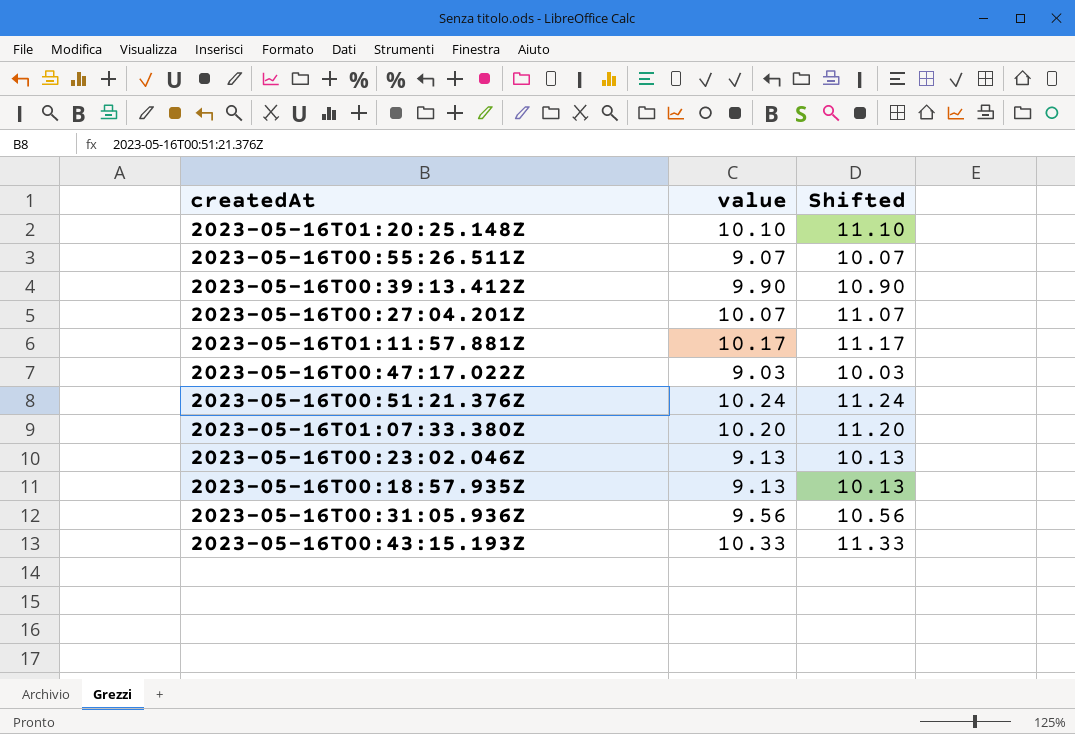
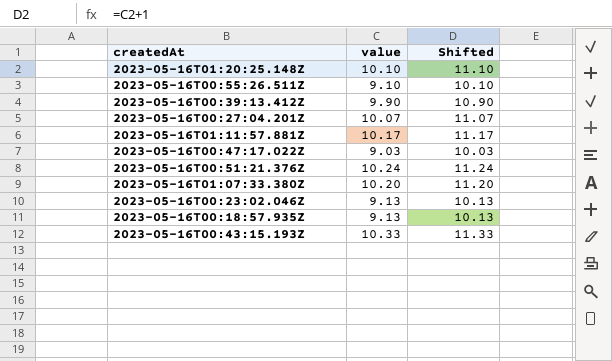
row 2023-05-16T00:31:05.936Z: 9.56 | 10.56 -> none
2023-05-16T00:55:26.511Z | value: 9.07 -> 9.10
2023-05-16T00:55:26.511Z | Shifted: 10.07 -> 10.10

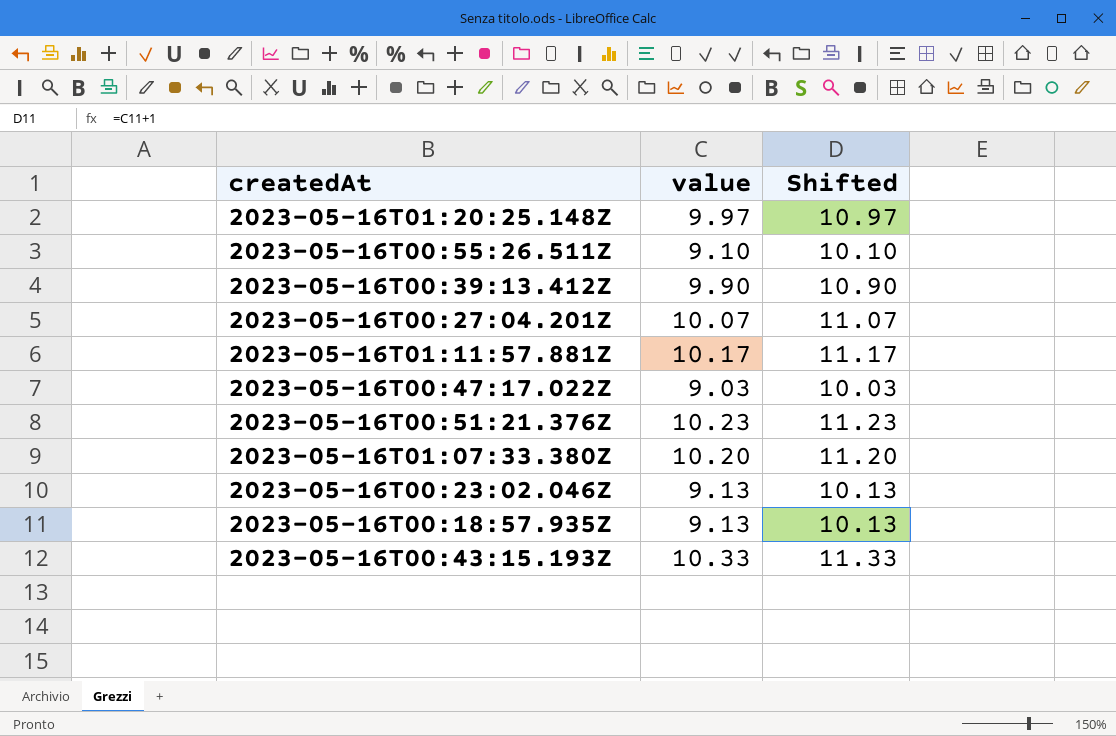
2023-05-16T01:20:25.148Z | value: 10.10 -> 9.97
2023-05-16T01:20:25.148Z | Shifted: 11.10 -> 10.97
2023-05-16T00:51:21.376Z | value: 10.24 -> 10.23
2023-05-16T00:51:21.376Z | Shifted: 11.24 -> 11.23

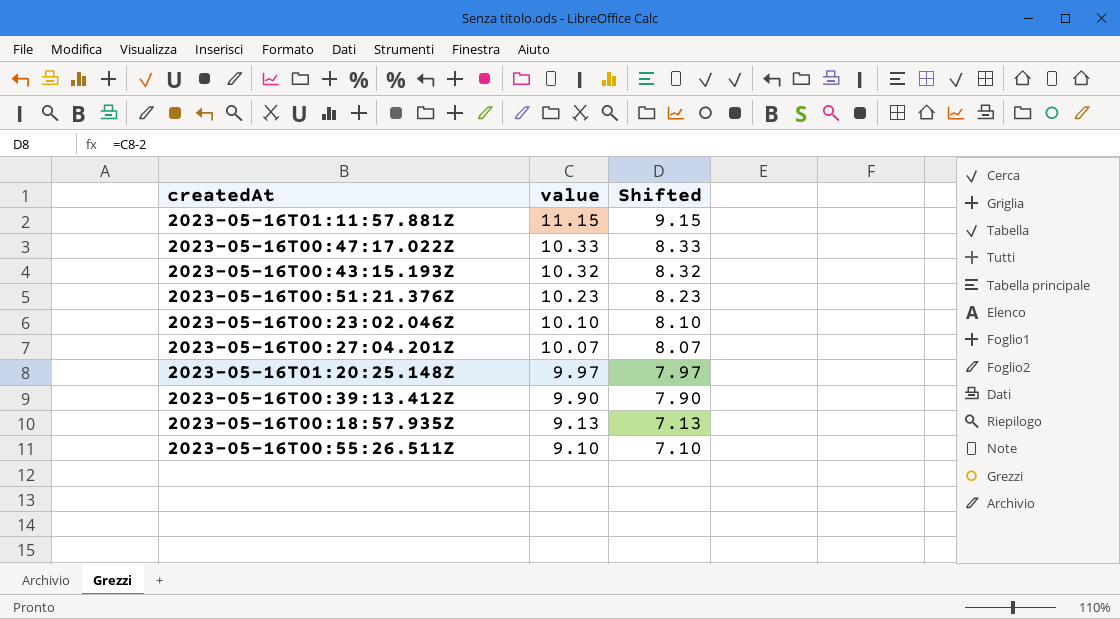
row order: none -> value descending
column Shifted | formula: [value] + 1 -> [value] - 2
row 2023-05-16T01:07:33.380Z: 10.20 | 11.20 -> none
2023-05-16T01:11:57.881Z | value: 10.17 -> 11.15
2023-05-16T00:47:17.022Z | value: 9.03 -> 10.33
2023-05-16T00:43:15.193Z | value: 10.33 -> 10.32
2023-05-16T00:23:02.046Z | value: 9.13 -> 10.10

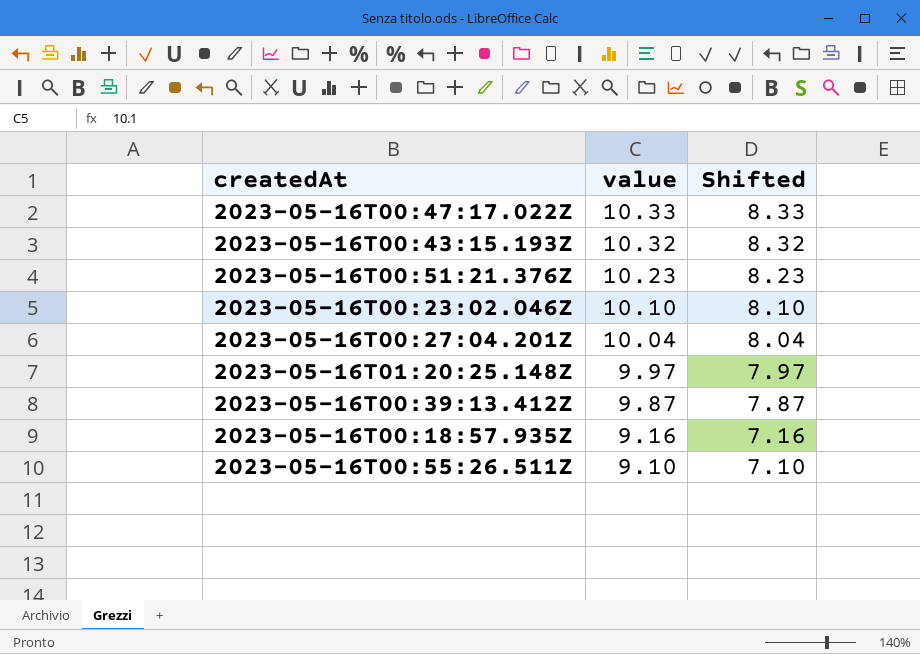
row 2023-05-16T01:11:57.881Z: 11.15 | 9.15 -> none
2023-05-16T00:27:04.201Z | value: 10.07 -> 10.04
2023-05-16T00:27:04.201Z | Shifted: 8.07 -> 8.04
2023-05-16T00:39:13.412Z | value: 9.90 -> 9.87
2023-05-16T00:39:13.412Z | Shifted: 7.90 -> 7.87
2023-05-16T00:18:57.935Z | value: 9.13 -> 9.16
2023-05-16T00:18:57.935Z | Shifted: 7.13 -> 7.16

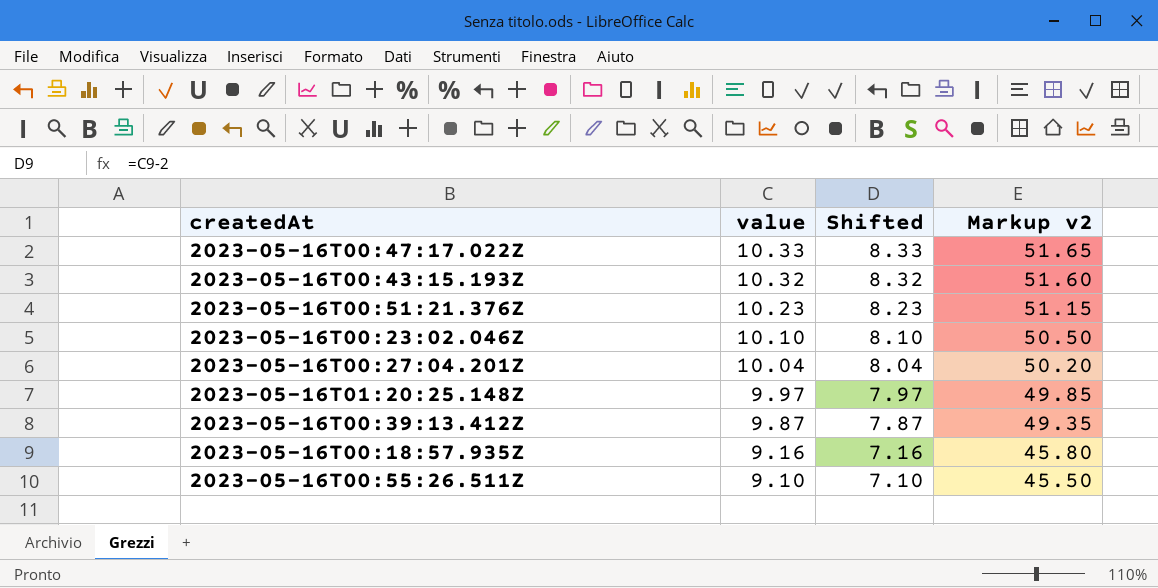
column Markup v2 | formula: none -> [value] * 5

